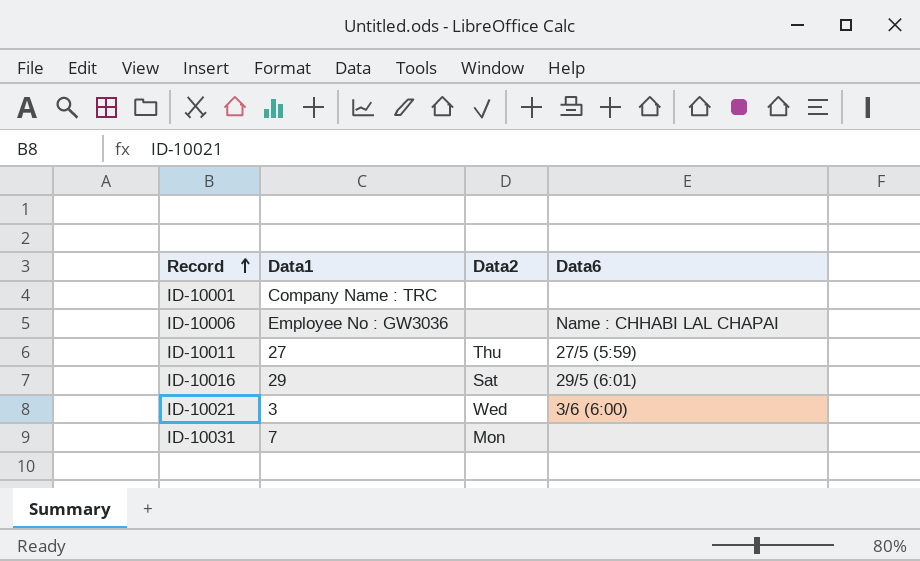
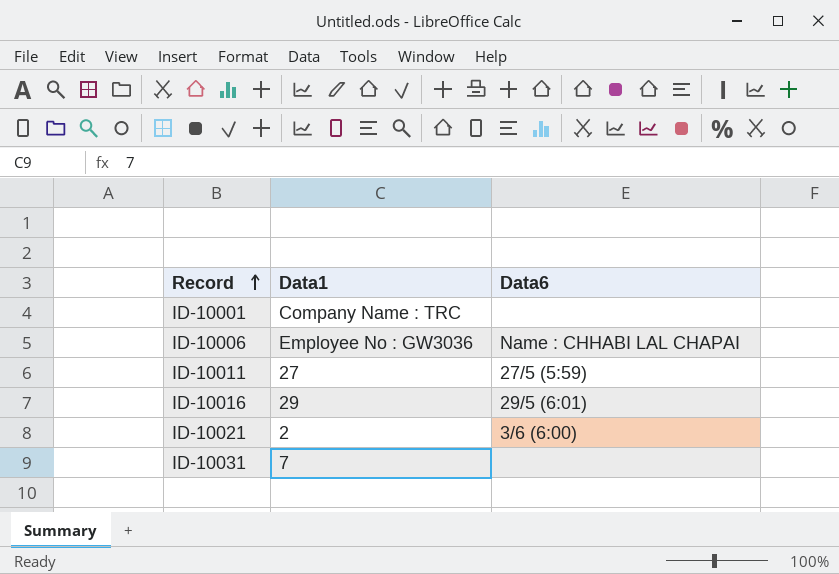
column Data2 | position: 3 -> none
ID-10021 | Data1: 3 -> 2

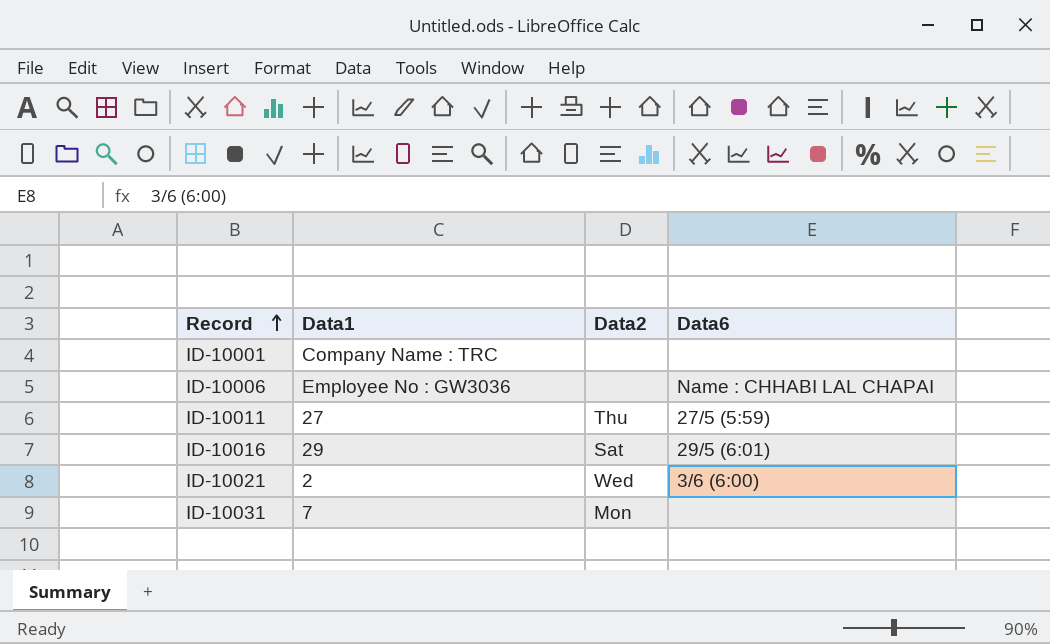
column Data2 | position: none -> 3

